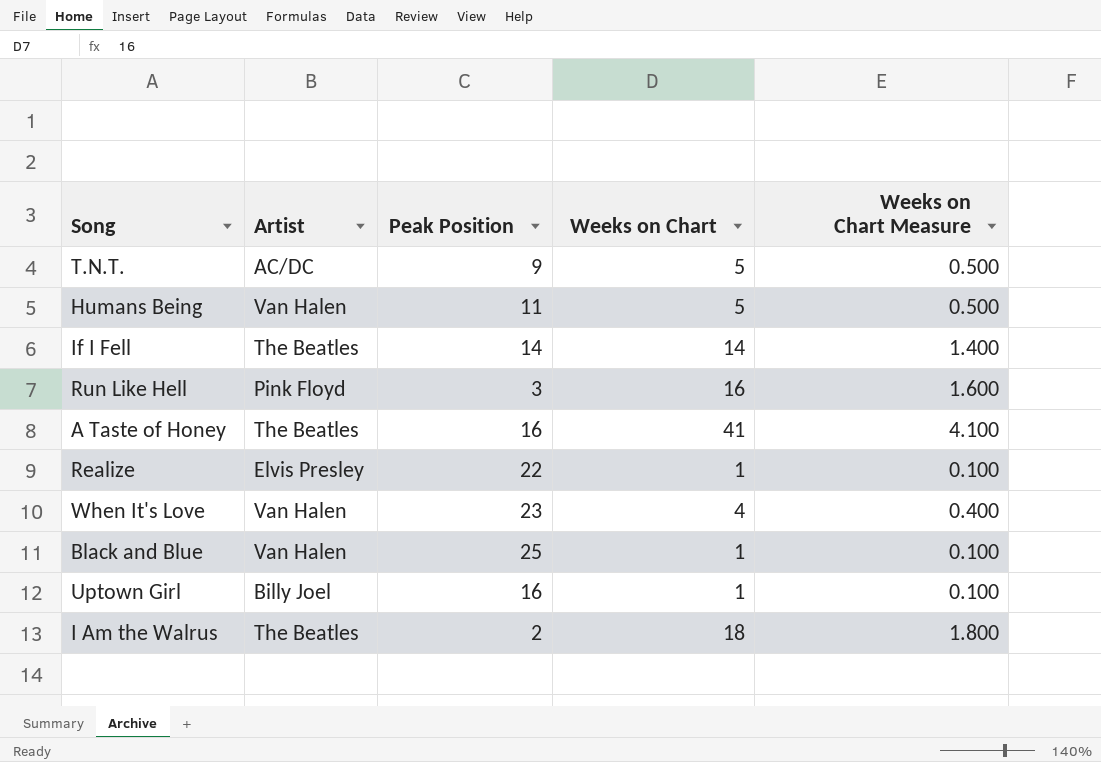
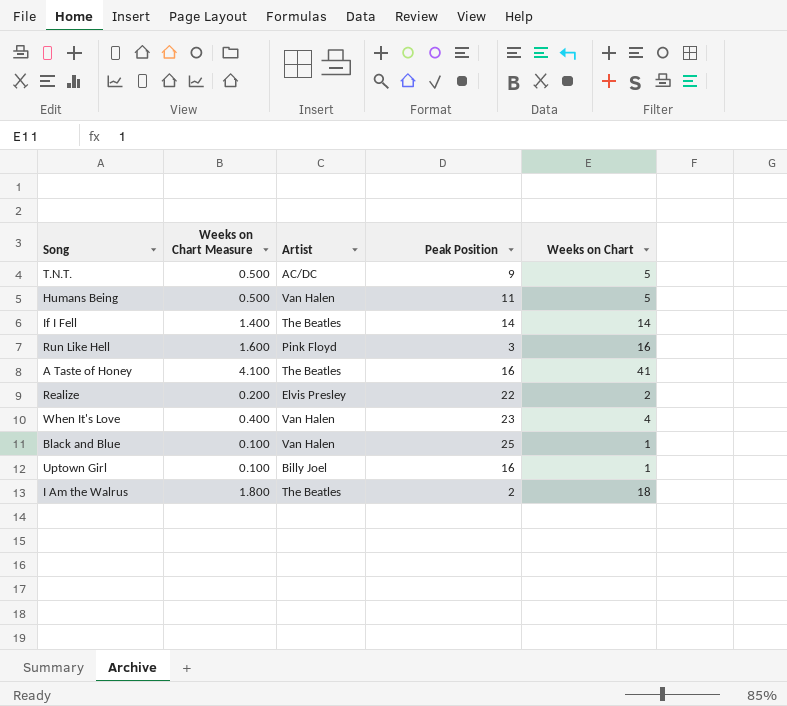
column Weeks on Chart Measure | position: 5 -> 2
Realize | Weeks on Chart Measure: 0.100 -> 0.200
Realize | Weeks on Chart: 1 -> 2

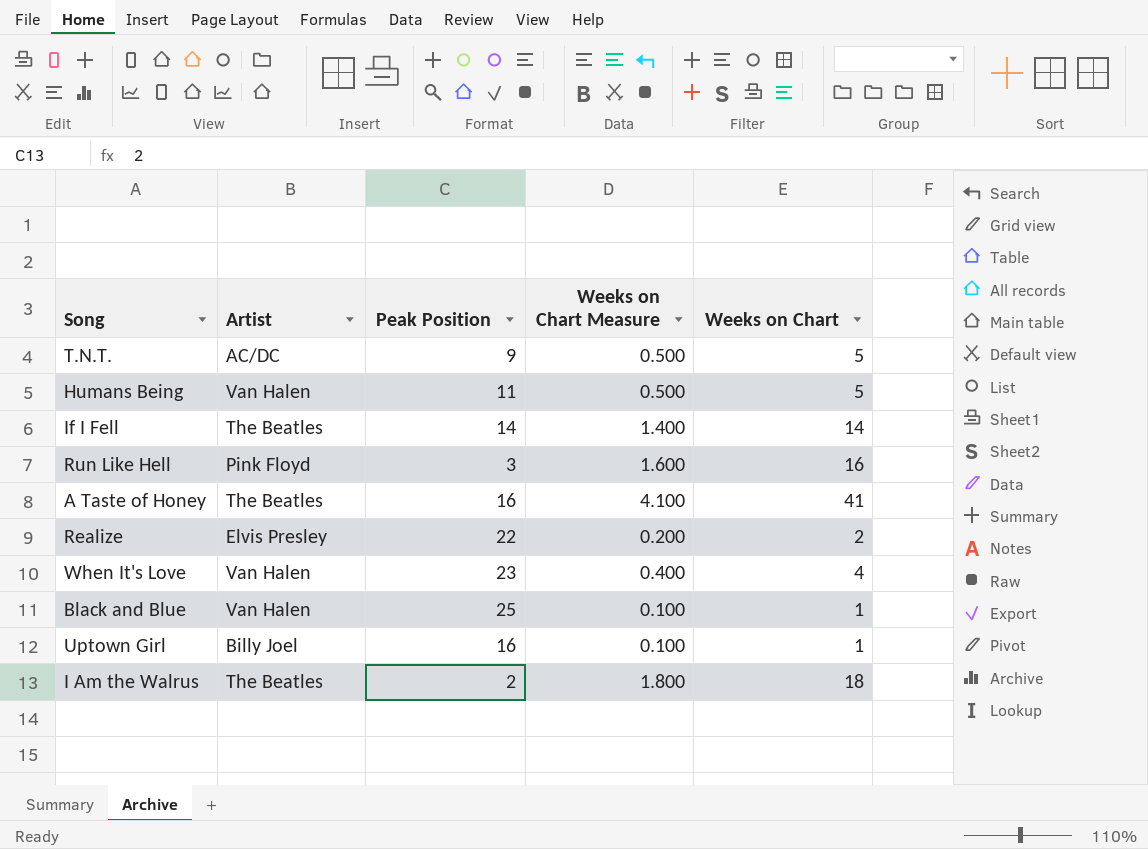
column Weeks on Chart Measure | position: 2 -> 4

